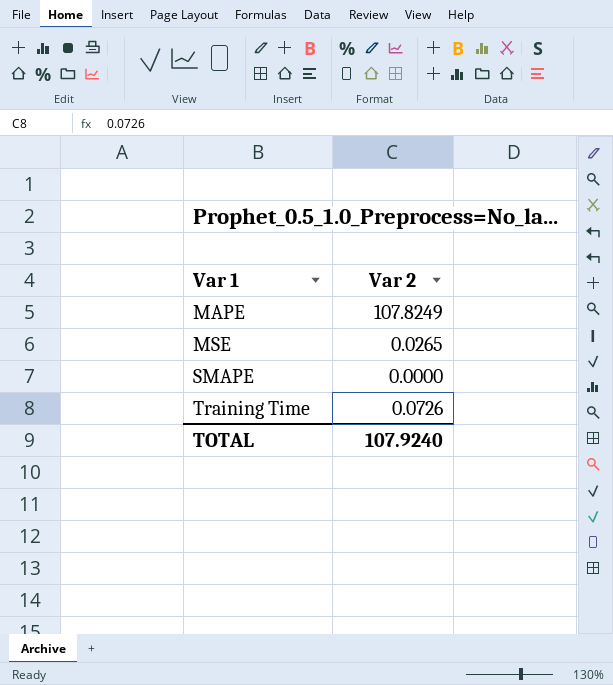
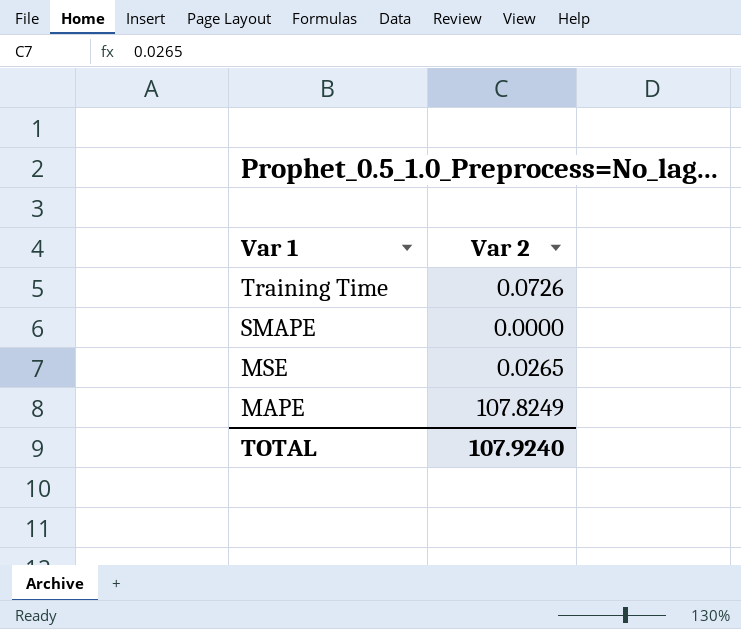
row order: Var 1 ascending -> Var 1 descending

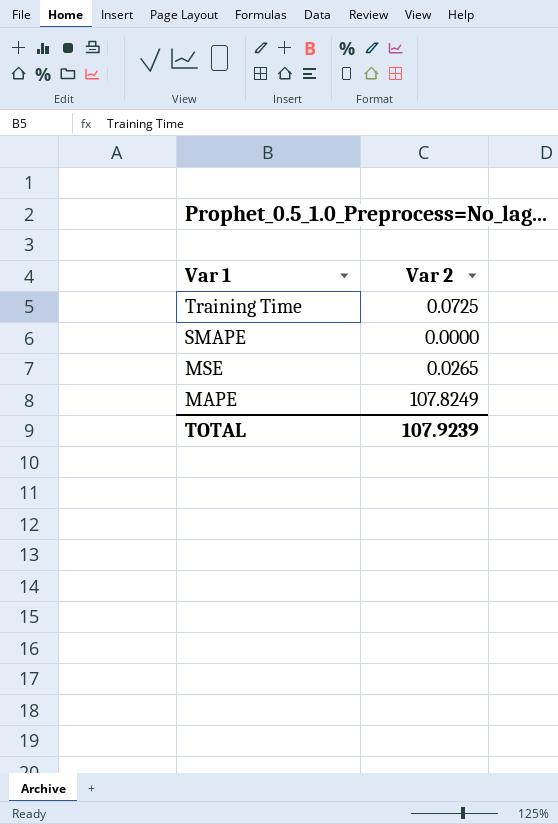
Training Time | Var 2: 0.0726 -> 0.0725
TOTAL | Var 2: 107.9240 -> 107.9239

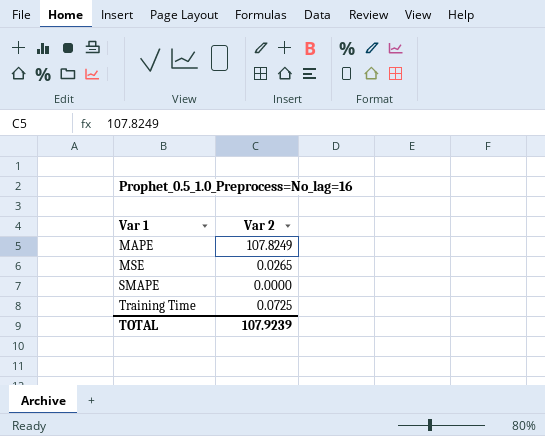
row order: Var 1 descending -> Var 1 ascending

